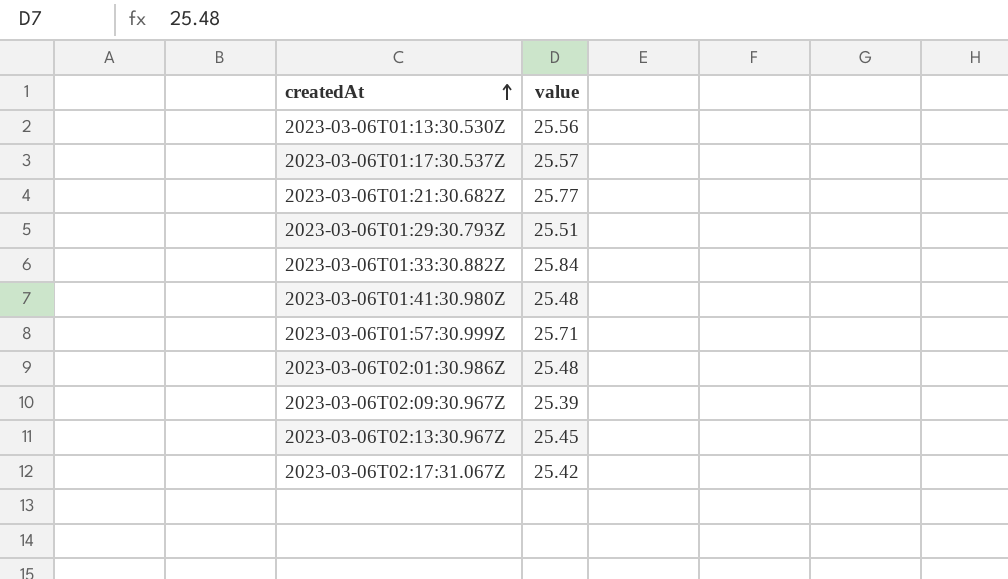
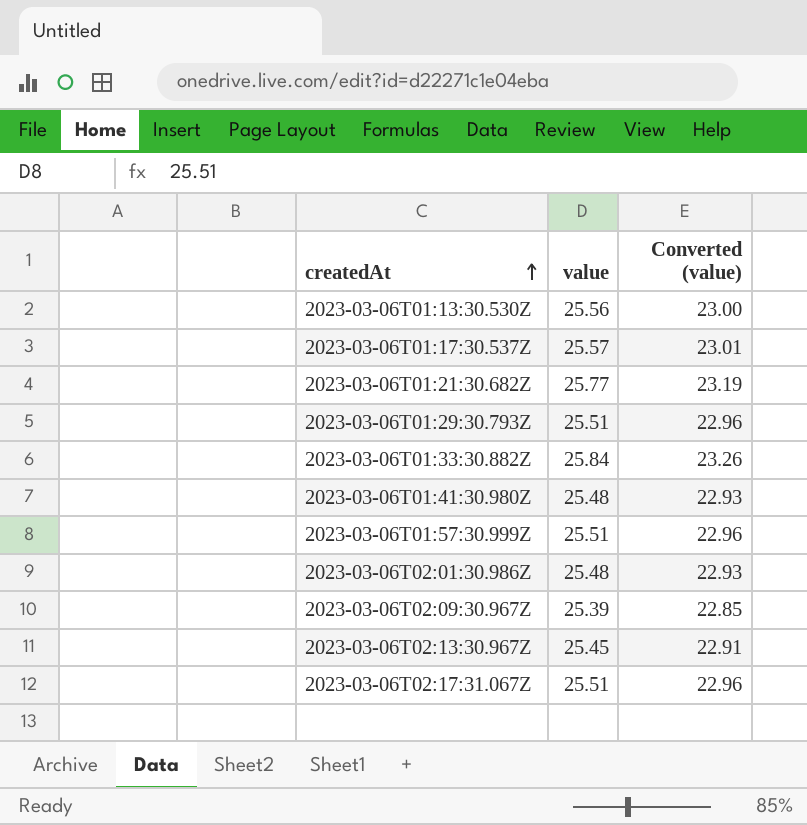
column Converted (value) | formula: none -> [value] * 0.9
2023-03-06T01:57:30.999Z | value: 25.71 -> 25.51
2023-03-06T02:17:31.067Z | value: 25.42 -> 25.51

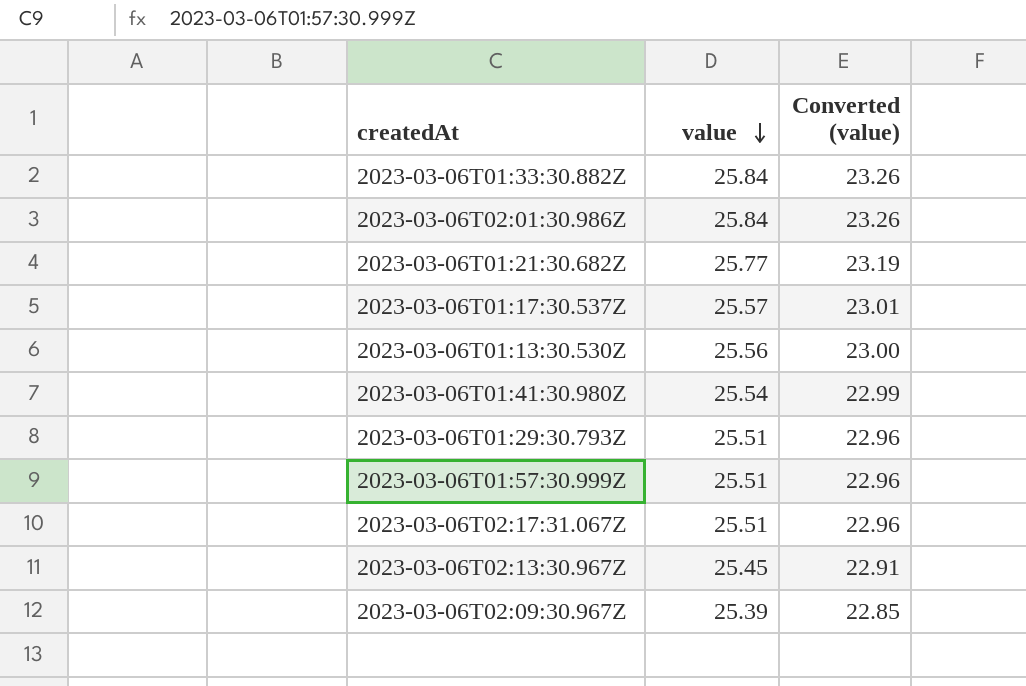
row order: createdAt ascending -> value descending
2023-03-06T02:01:30.986Z | value: 25.48 -> 25.84
2023-03-06T02:01:30.986Z | Converted (value): 22.93 -> 23.26
2023-03-06T01:41:30.980Z | value: 25.48 -> 25.54
2023-03-06T01:41:30.980Z | Converted (value): 22.93 -> 22.99

